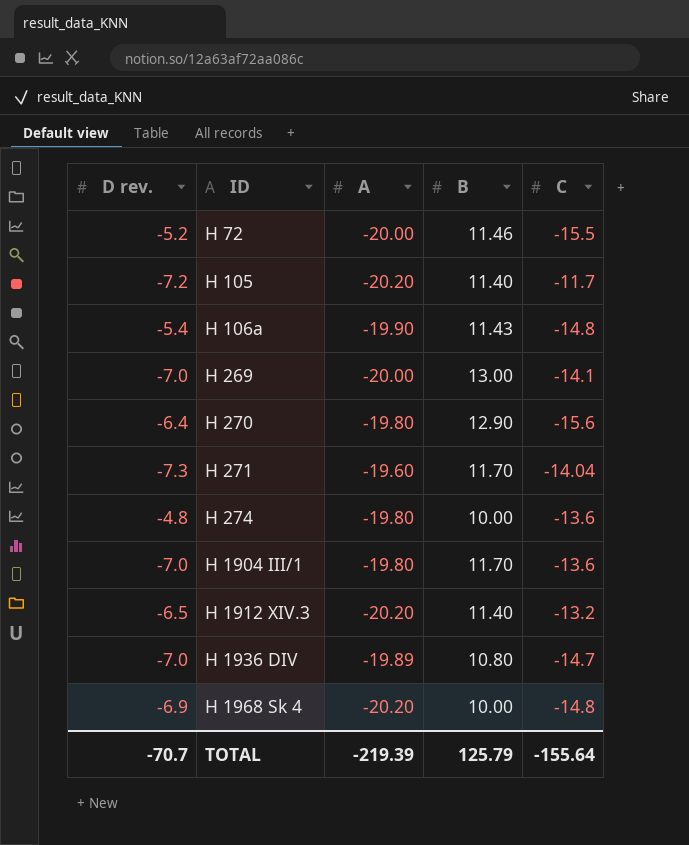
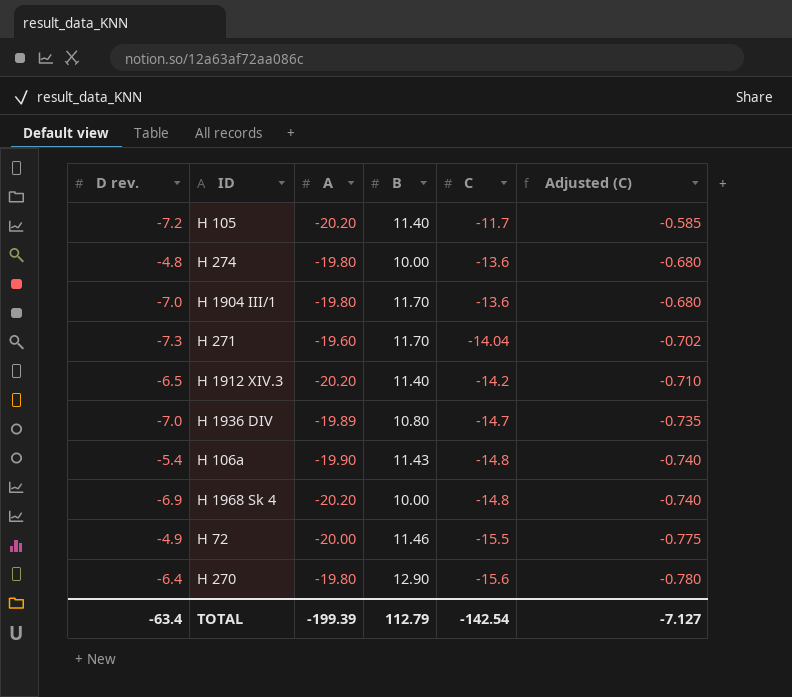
row order: ID ascending -> C descending
column Adjusted (C) | formula: none -> [C] * 0.05
row H 269: -7.0 | -20.00 | 13.00 | -14.1 -> none
H 1912 XIV.3 | C: -13.2 -> -14.2
H 72 | D rev.: -5.2 -> -4.9
TOTAL | D rev.: -70.7 -> -63.4
TOTAL | A: -219.39 -> -199.39
TOTAL | B: 125.79 -> 112.79
TOTAL | C: -155.64 -> -142.54

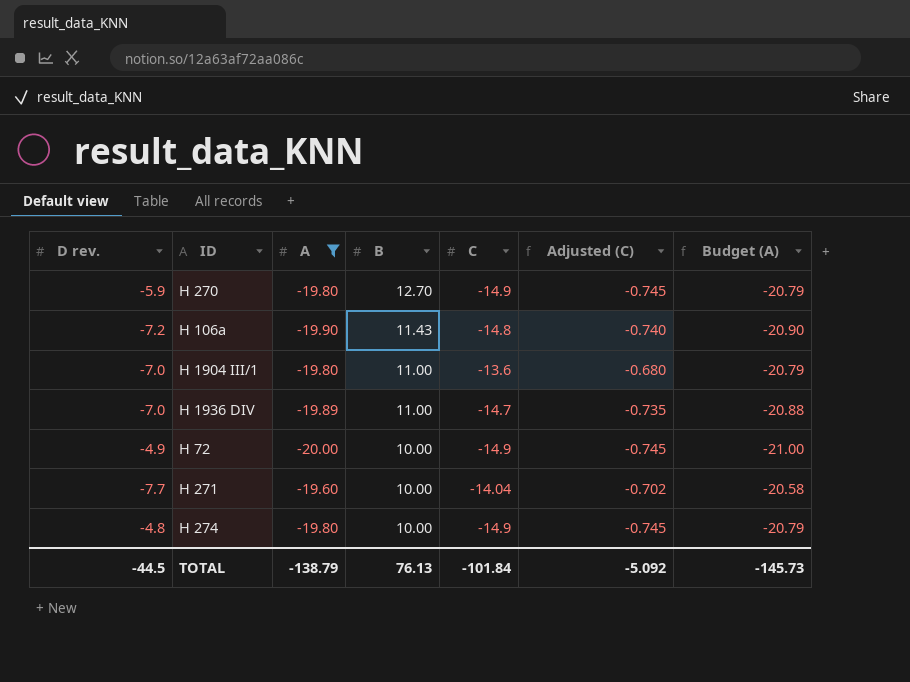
filter: none -> A != -20.20
row order: C descending -> B descending
column Budget (A) | formula: none -> [A] * 1.05
H 270 | D rev.: -6.4 -> -5.9
H 270 | B: 12.90 -> 12.70
H 270 | C: -15.6 -> -14.9
H 270 | Adjusted (C): -0.780 -> -0.745
H 106a | D rev.: -5.4 -> -7.2
H 1904 III/1 | B: 11.70 -> 11.00
H 1936 DIV | B: 10.80 -> 11.00
H 72 | B: 11.46 -> 10.00
H 72 | C: -15.5 -> -14.9
H 72 | Adjusted (C): -0.775 -> -0.745
H 271 | D rev.: -7.3 -> -7.7
H 271 | B: 11.70 -> 10.00
H 274 | C: -13.6 -> -14.9
H 274 | Adjusted (C): -0.680 -> -0.745
TOTAL | D rev.: -63.4 -> -44.5
TOTAL | A: -199.39 -> -138.79
TOTAL | B: 112.79 -> 76.13
TOTAL | C: -142.54 -> -101.84
TOTAL | Adjusted (C): -7.127 -> -5.092

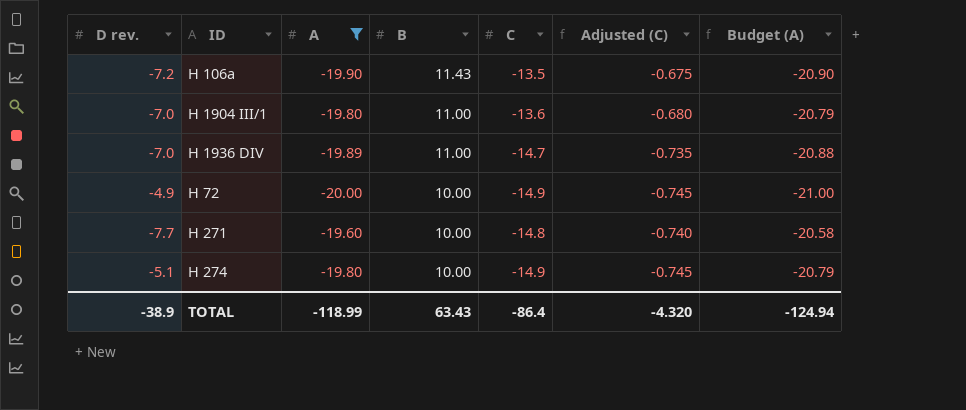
row H 270: -5.9 | -19.80 | 12.70 | -14.9 | -0.745 | -20.79 -> none
H 106a | C: -14.8 -> -13.5
H 106a | Adjusted (C): -0.740 -> -0.675
H 271 | C: -14.04 -> -14.8
H 271 | Adjusted (C): -0.702 -> -0.740
H 274 | D rev.: -4.8 -> -5.1
TOTAL | D rev.: -44.5 -> -38.9
TOTAL | A: -138.79 -> -118.99
TOTAL | B: 76.13 -> 63.43
TOTAL | C: -101.84 -> -86.4
TOTAL | Adjusted (C): -5.092 -> -4.320
TOTAL | Budget (A): -145.73 -> -124.94

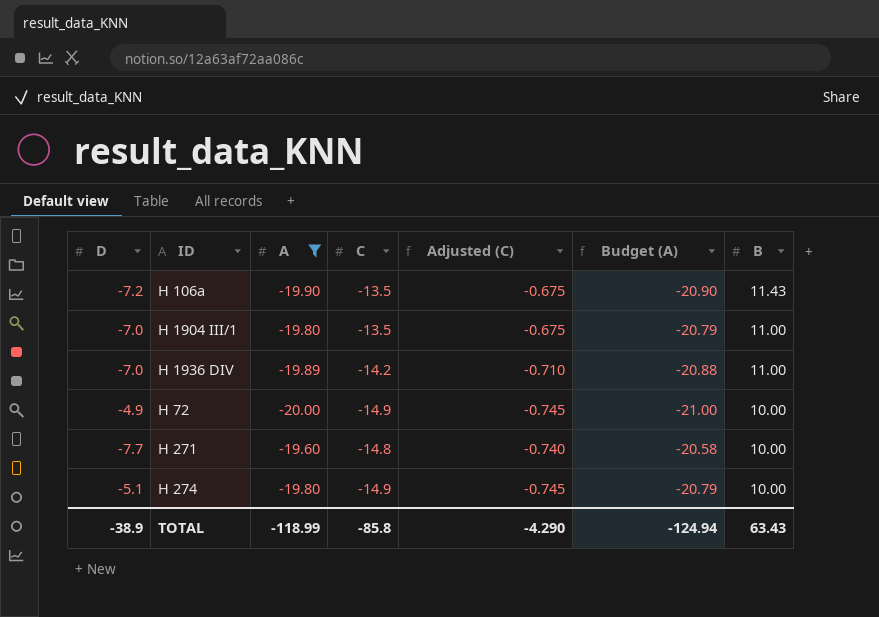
column name: D rev. -> D
column B | position: 4 -> 7
H 1904 III/1 | C: -13.6 -> -13.5
H 1904 III/1 | Adjusted (C): -0.680 -> -0.675
H 1936 DIV | C: -14.7 -> -14.2
H 1936 DIV | Adjusted (C): -0.735 -> -0.710
TOTAL | C: -86.4 -> -85.8
TOTAL | Adjusted (C): -4.320 -> -4.290

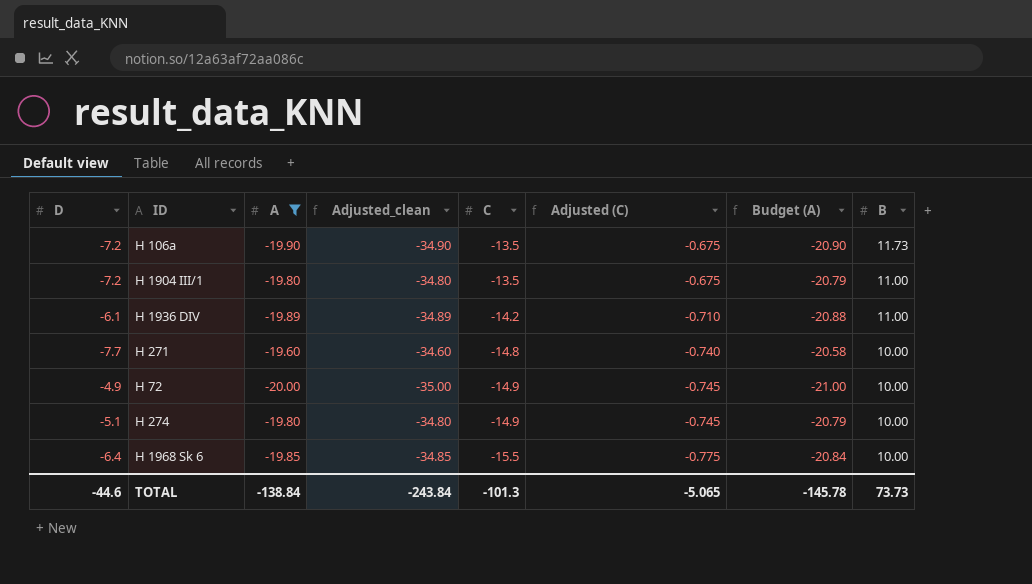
row order: B descending -> C descending
column Adjusted_clean | formula: none -> [A] - 15
H 106a | B: 11.43 -> 11.73
H 1904 III/1 | D: -7.0 -> -7.2
H 1936 DIV | D: -7.0 -> -6.1
row H 1968 Sk 6: none -> -6.4 | -19.85 | -34.85 | -15.5 | -0.775 | -20.84 | 10.00
TOTAL | D: -38.9 -> -44.6
TOTAL | A: -118.99 -> -138.84
TOTAL | C: -85.8 -> -101.3
TOTAL | Adjusted (C): -4.290 -> -5.065
TOTAL | Budget (A): -124.94 -> -145.78
TOTAL | B: 63.43 -> 73.73

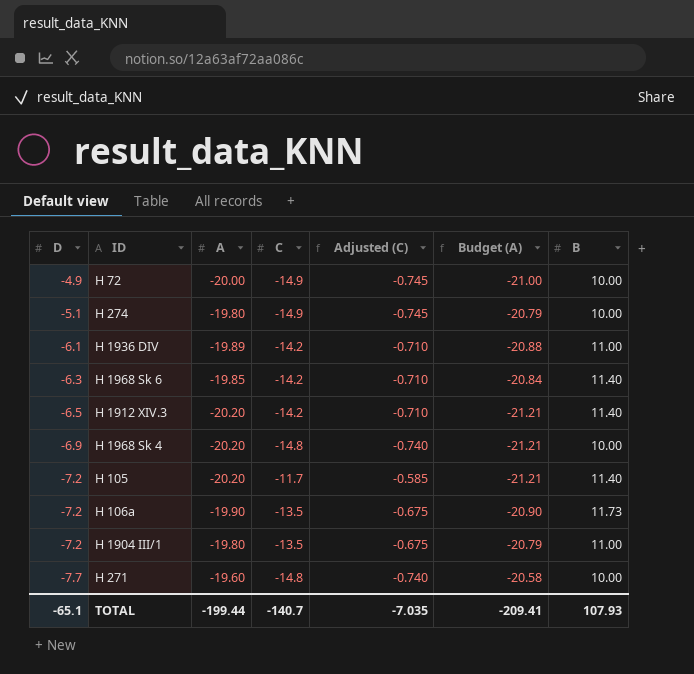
filter: A != -20.20 -> none
row order: C descending -> D descending
column Adjusted_clean | formula: [A] - 15 -> none
H 1968 Sk 6 | D: -6.4 -> -6.3
H 1968 Sk 6 | C: -15.5 -> -14.2
H 1968 Sk 6 | Adjusted (C): -0.775 -> -0.710
H 1968 Sk 6 | B: 10.00 -> 11.40
TOTAL | D: -44.6 -> -65.1
TOTAL | A: -138.84 -> -199.44
TOTAL | C: -101.3 -> -140.7
TOTAL | Adjusted (C): -5.065 -> -7.035
TOTAL | Budget (A): -145.78 -> -209.41
TOTAL | B: 73.73 -> 107.93

